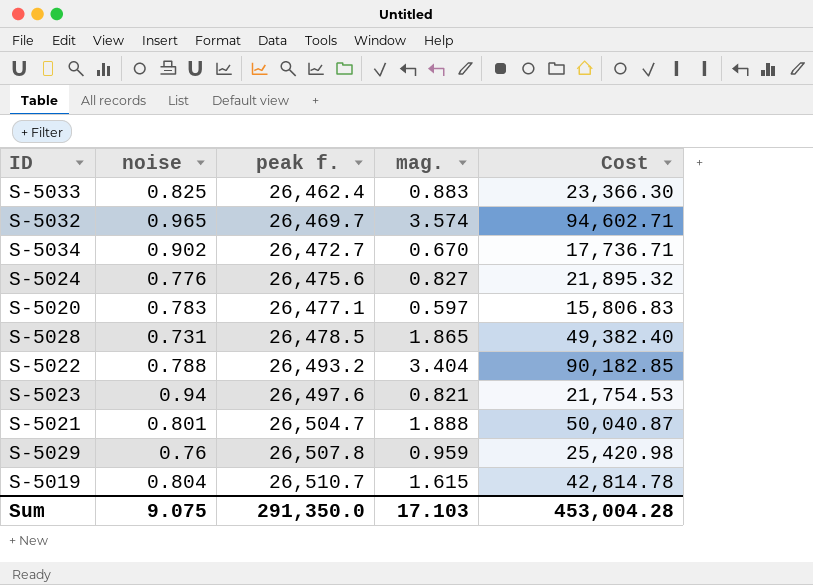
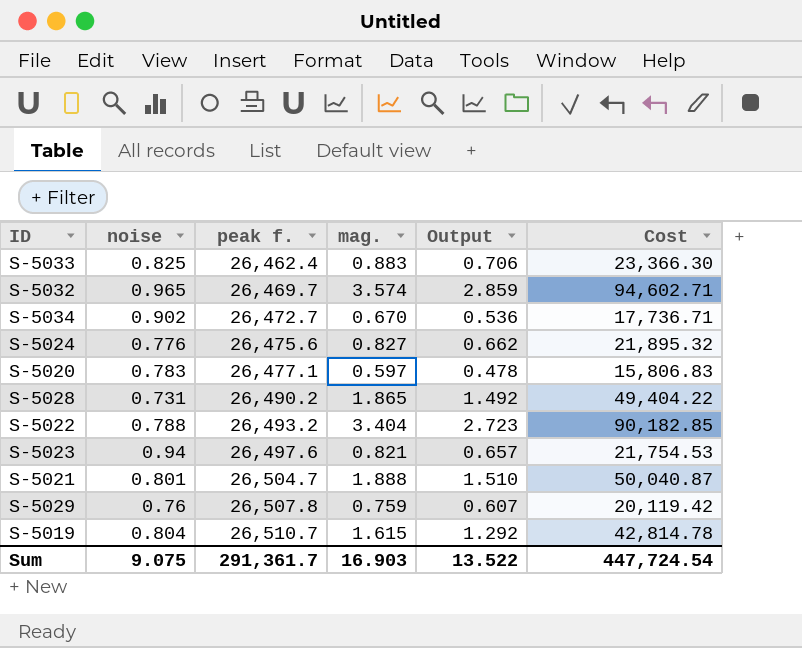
column Output | formula: none -> [mag.] * 0.8
S-5028 | peak f.: 26,478.5 -> 26,490.2
S-5028 | Cost: 49,382.40 -> 49,404.22
S-5029 | mag.: 0.959 -> 0.759
S-5029 | Cost: 25,420.98 -> 20,119.42
Sum | peak f.: 291,350.0 -> 291,361.7
Sum | mag.: 17.103 -> 16.903
Sum | Cost: 453,004.28 -> 447,724.54

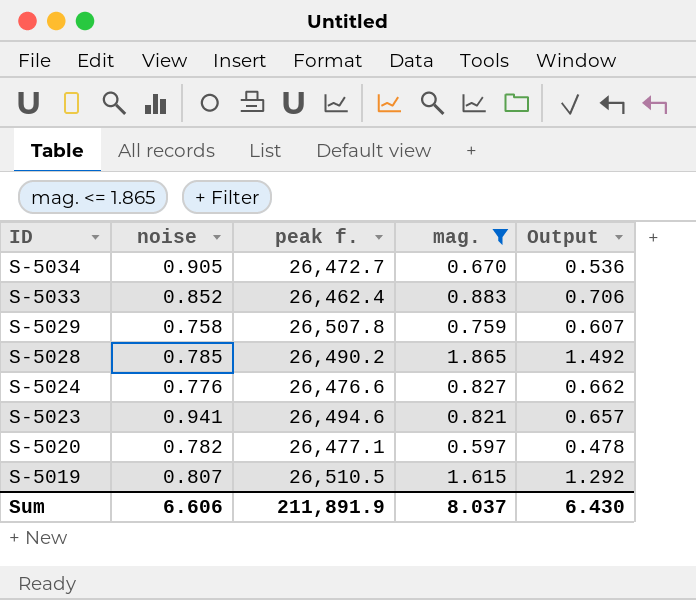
filter: none -> mag. <= 1.865
row order: peak f. ascending -> ID descending
column Cost | formula: [peak f.] * [mag.] -> none
S-5034 | noise: 0.902 -> 0.905
S-5033 | noise: 0.825 -> 0.852
S-5029 | noise: 0.76 -> 0.758
S-5028 | noise: 0.731 -> 0.785
S-5024 | peak f.: 26,475.6 -> 26,476.6
S-5023 | noise: 0.94 -> 0.941
S-5023 | peak f.: 26,497.6 -> 26,494.6
S-5020 | noise: 0.783 -> 0.782
S-5019 | noise: 0.804 -> 0.807
S-5019 | peak f.: 26,510.7 -> 26,510.5
Sum | noise: 9.075 -> 6.606
Sum | peak f.: 291,361.7 -> 211,891.9
Sum | mag.: 16.903 -> 8.037
Sum | Output: 13.522 -> 6.430

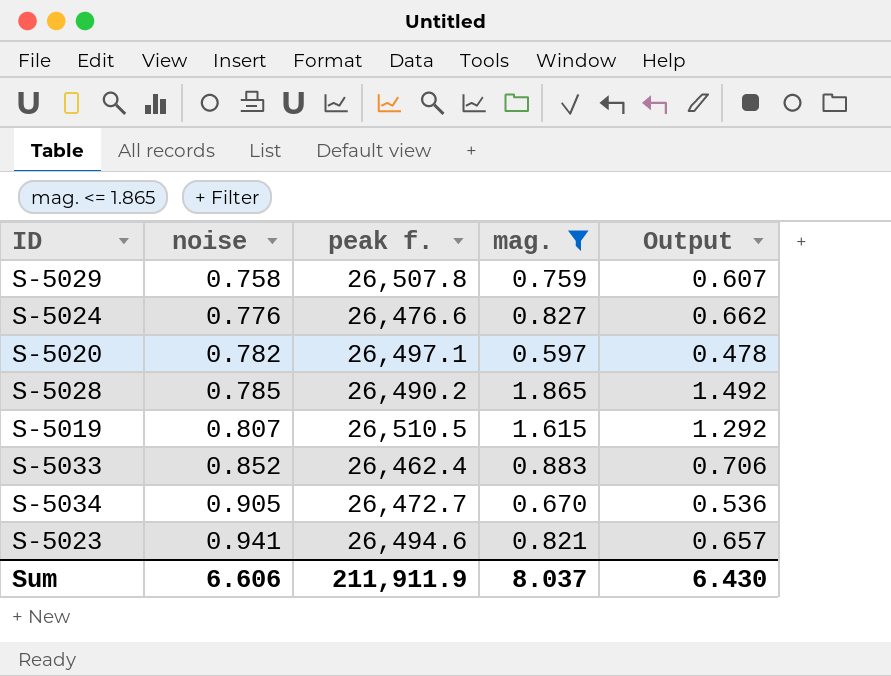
row order: ID descending -> noise ascending
S-5020 | peak f.: 26,477.1 -> 26,497.1
Sum | peak f.: 211,891.9 -> 211,911.9

